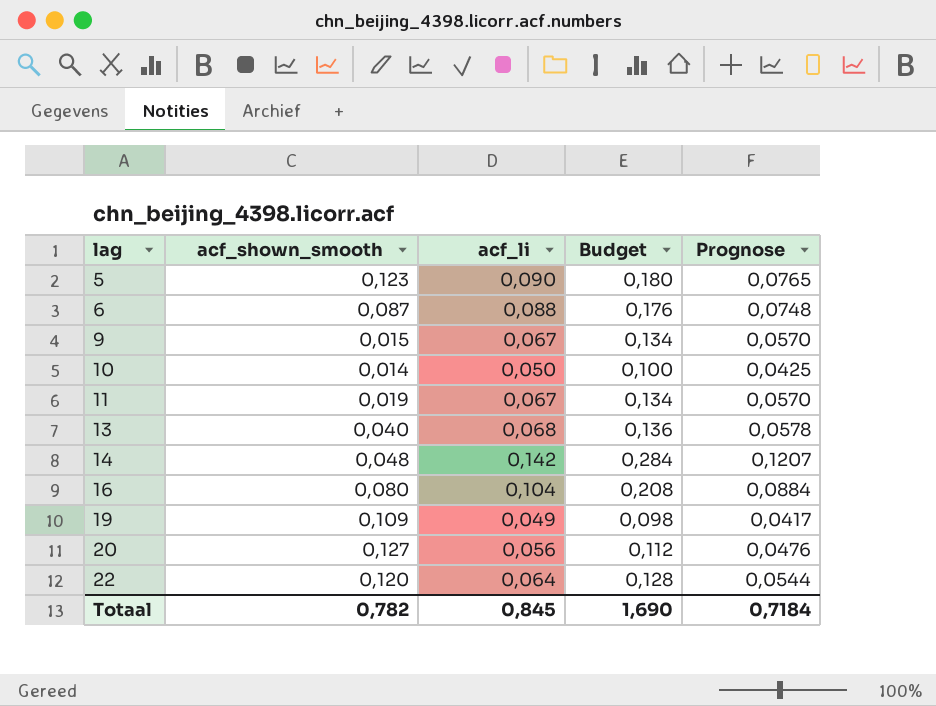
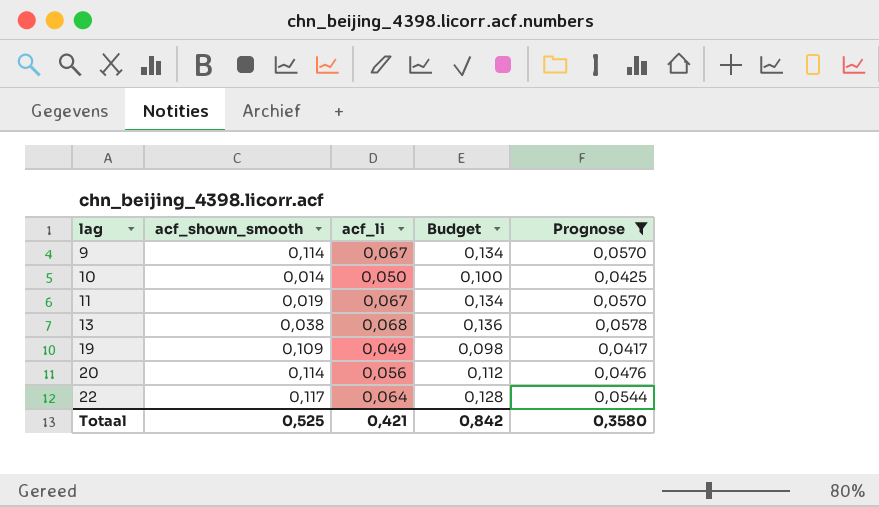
filter: none -> Prognose <= 0,0578
9 | acf_shown_smooth: 0,015 -> 0,114
13 | acf_shown_smooth: 0,040 -> 0,038
20 | acf_shown_smooth: 0,127 -> 0,114
22 | acf_shown_smooth: 0,120 -> 0,117
Totaal | acf_shown_smooth: 0,782 -> 0,525
Totaal | acf_li: 0,845 -> 0,421
Totaal | Budget: 1,690 -> 0,842
Totaal | Prognose: 0,7184 -> 0,3580

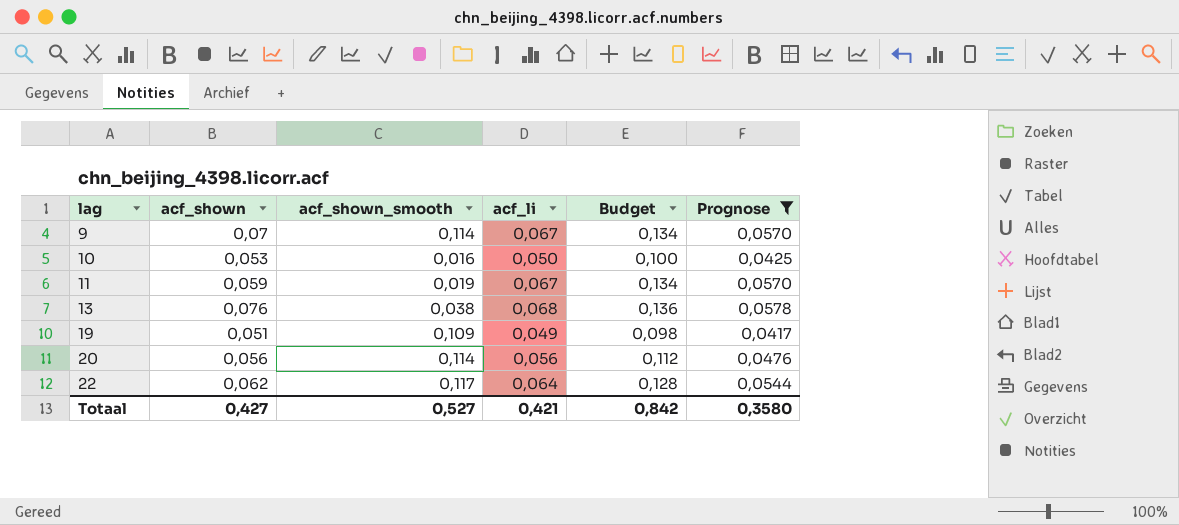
column acf_shown | position: none -> 2
10 | acf_shown_smooth: 0,014 -> 0,016
Totaal | acf_shown_smooth: 0,525 -> 0,527

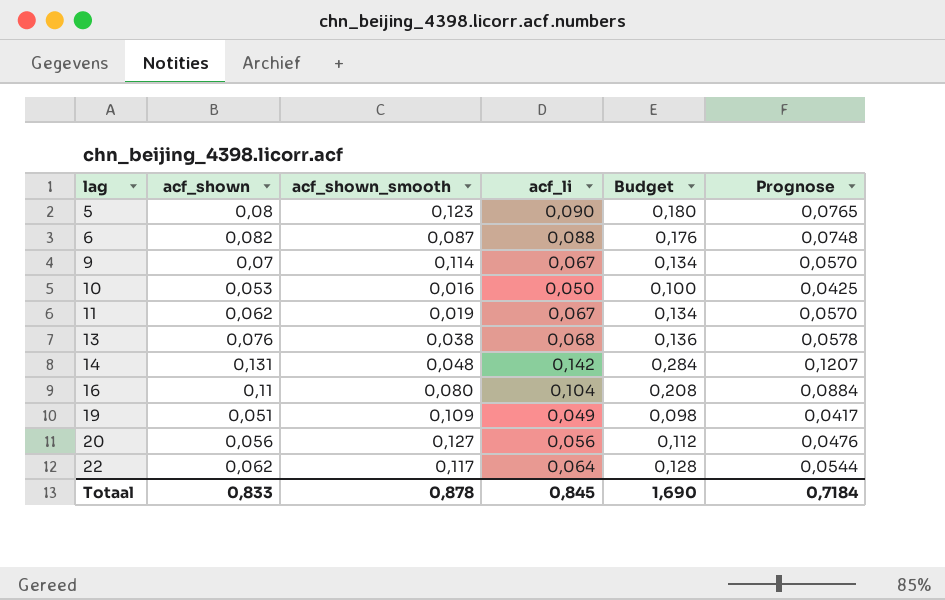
filter: Prognose <= 0,0578 -> none
11 | acf_shown: 0,059 -> 0,062
20 | acf_shown_smooth: 0,114 -> 0,127
Totaal | acf_shown: 0,427 -> 0,833
Totaal | acf_shown_smooth: 0,527 -> 0,878
Totaal | acf_li: 0,421 -> 0,845
Totaal | Budget: 0,842 -> 1,690
Totaal | Prognose: 0,3580 -> 0,7184

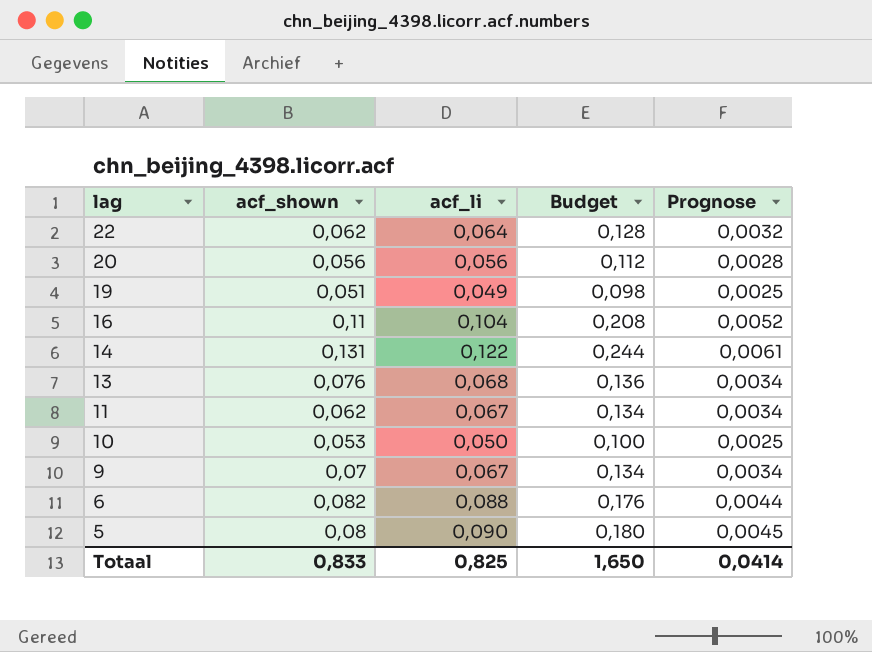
row order: lag ascending -> lag descending
column acf_shown_smooth | position: 3 -> none
column Prognose | formula: [acf_li] * 0,85 -> [acf_li] * 0,05
14 | acf_li: 0,142 -> 0,122
14 | Budget: 0,284 -> 0,244
Totaal | acf_li: 0,845 -> 0,825
Totaal | Budget: 1,690 -> 1,650
Totaal | Prognose: 0,7184 -> 0,0414

